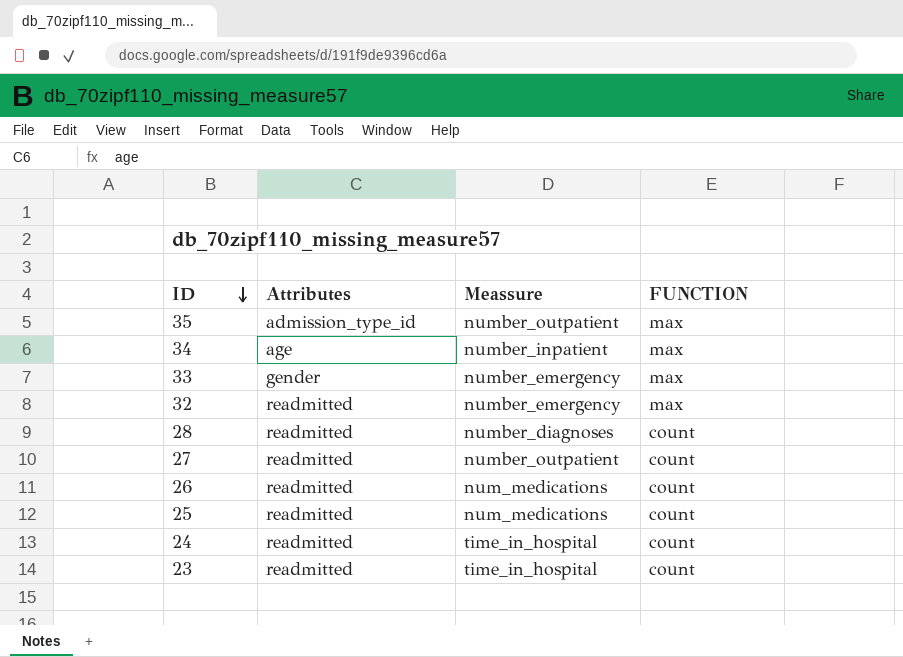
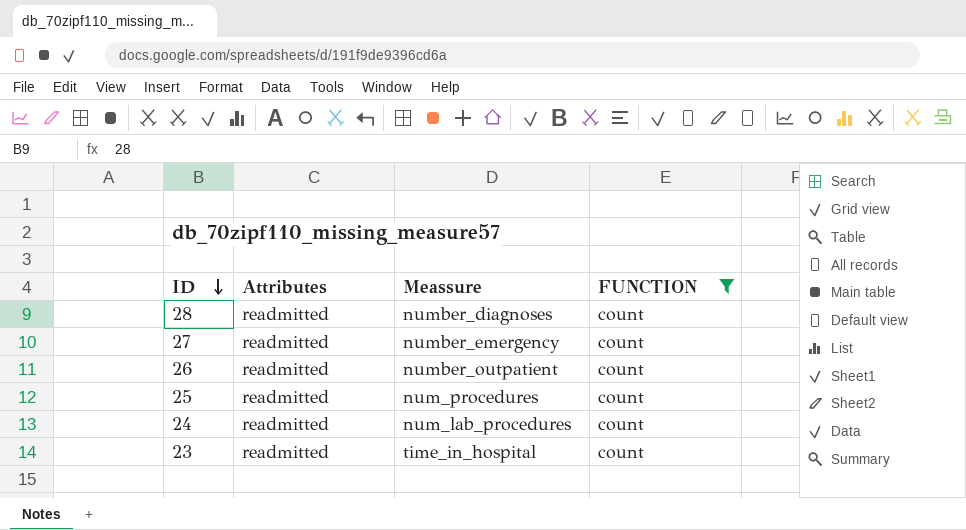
filter: none -> FUNCTION = count
27 | Meassure: number_outpatient -> number_emergency
26 | Meassure: num_medications -> number_outpatient
25 | Meassure: num_medications -> num_procedures
24 | Meassure: time_in_hospital -> num_lab_procedures

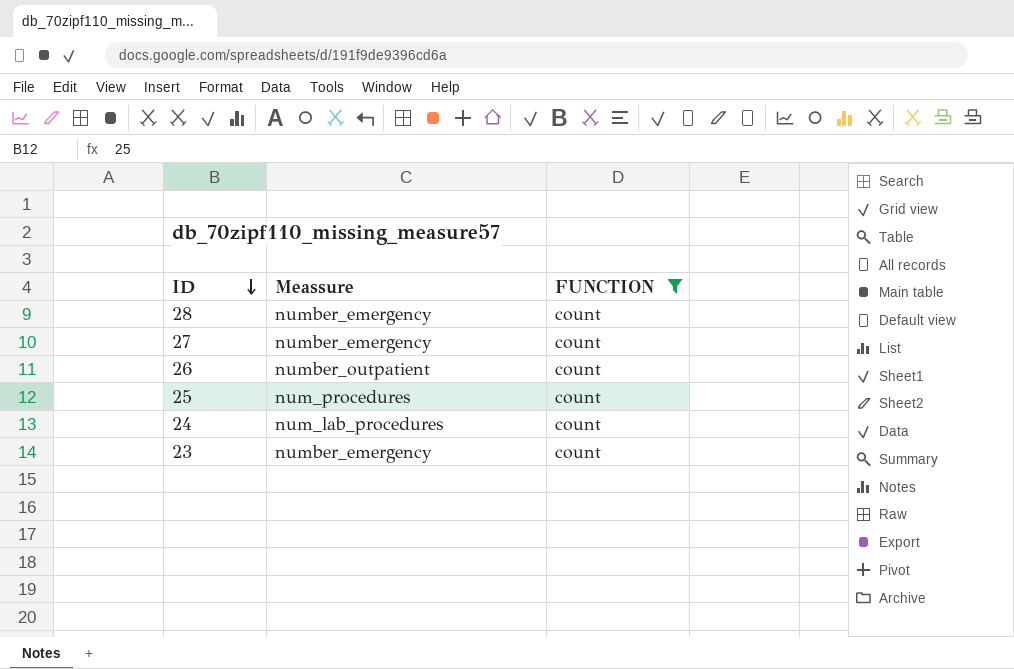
column Attributes | position: 2 -> none
28 | Meassure: number_diagnoses -> number_emergency
23 | Meassure: time_in_hospital -> number_emergency

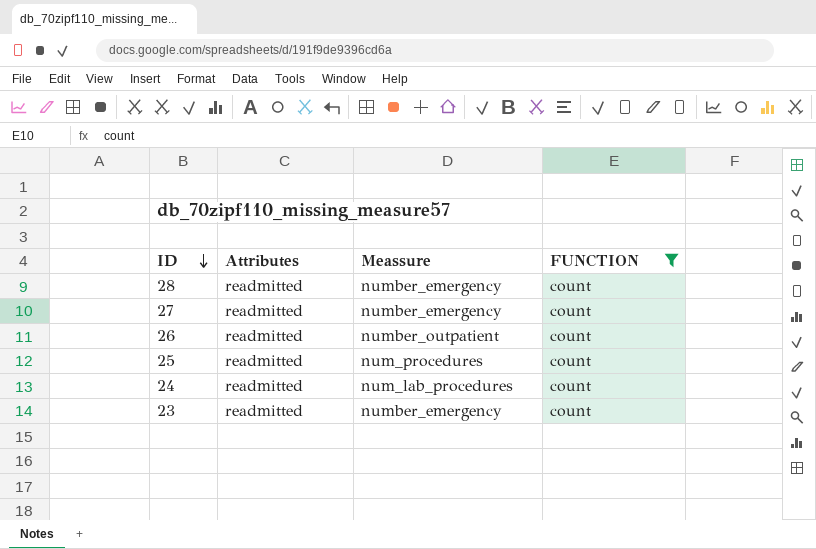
column Attributes | position: none -> 2

